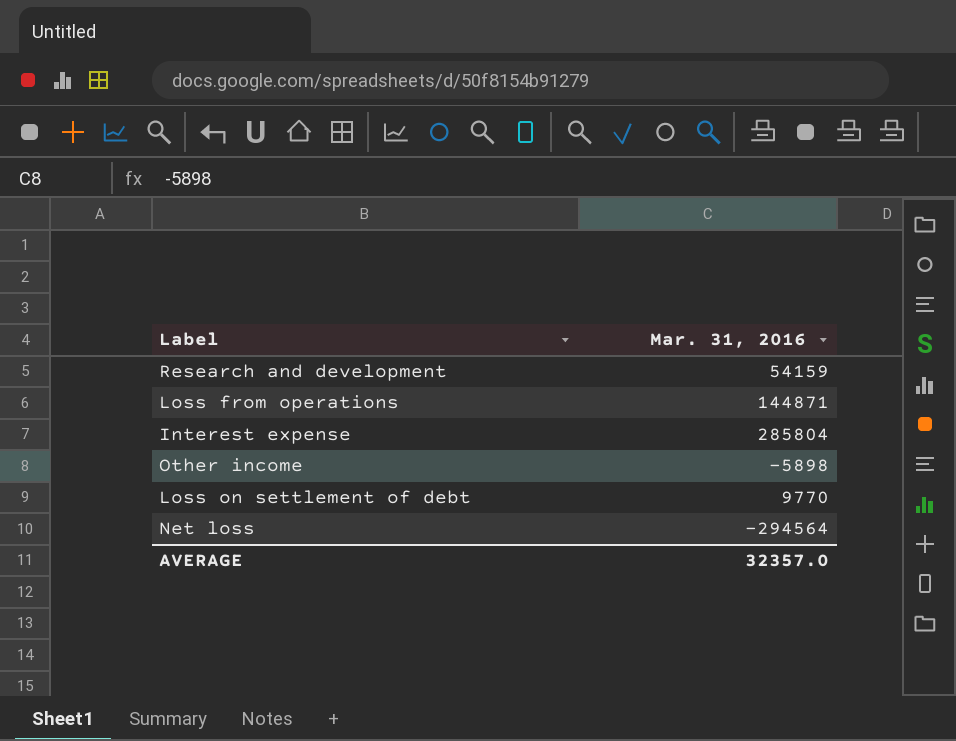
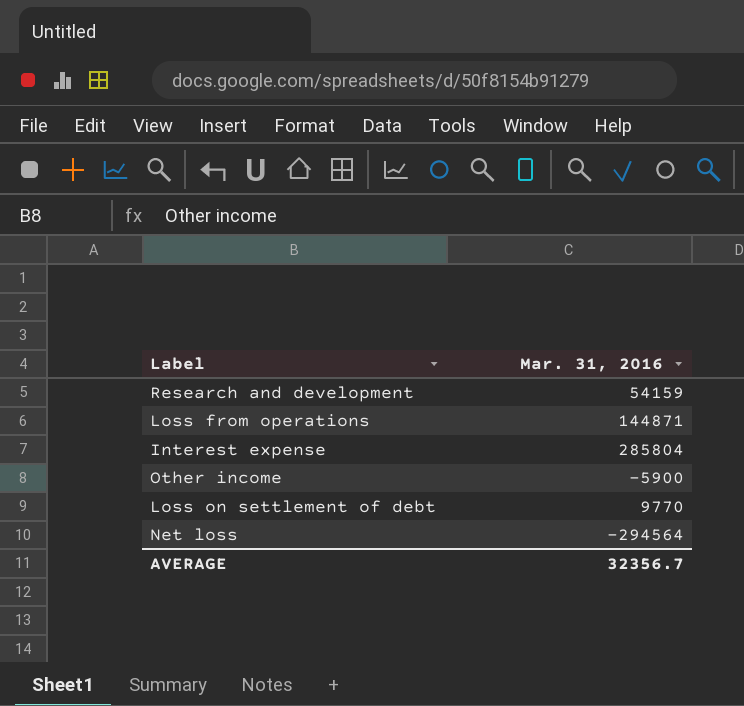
Other income | Mar. 31, 2016: -5898 -> -5900
AVERAGE | Mar. 31, 2016: 32357.0 -> 32356.7

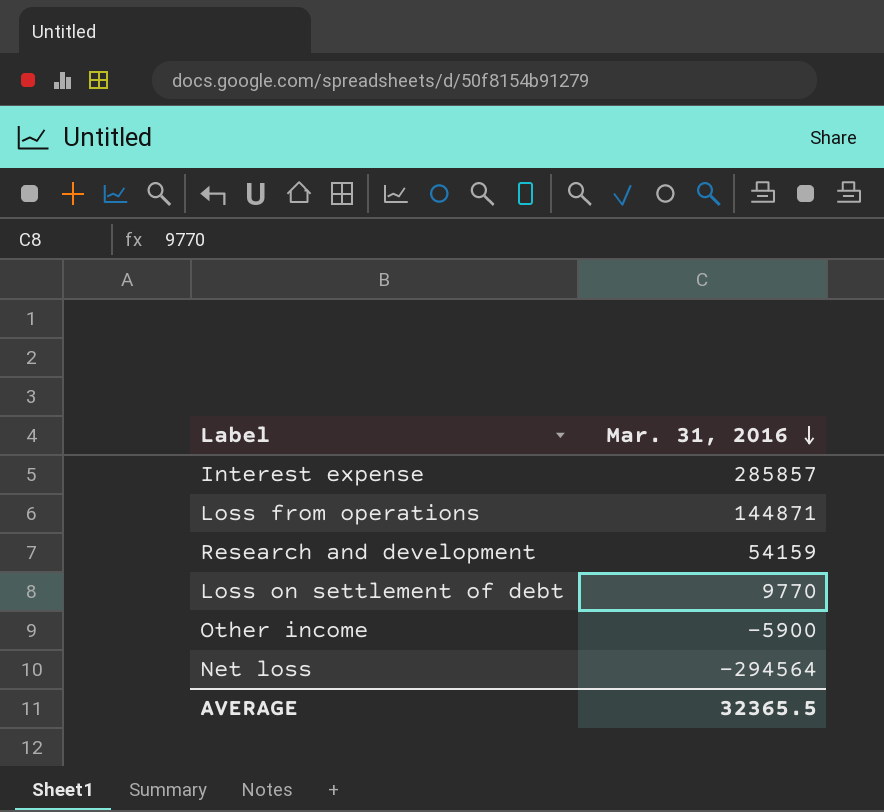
row order: none -> Mar. 31, 2016 descending
Interest expense | Mar. 31, 2016: 285804 -> 285857
AVERAGE | Mar. 31, 2016: 32356.7 -> 32365.5

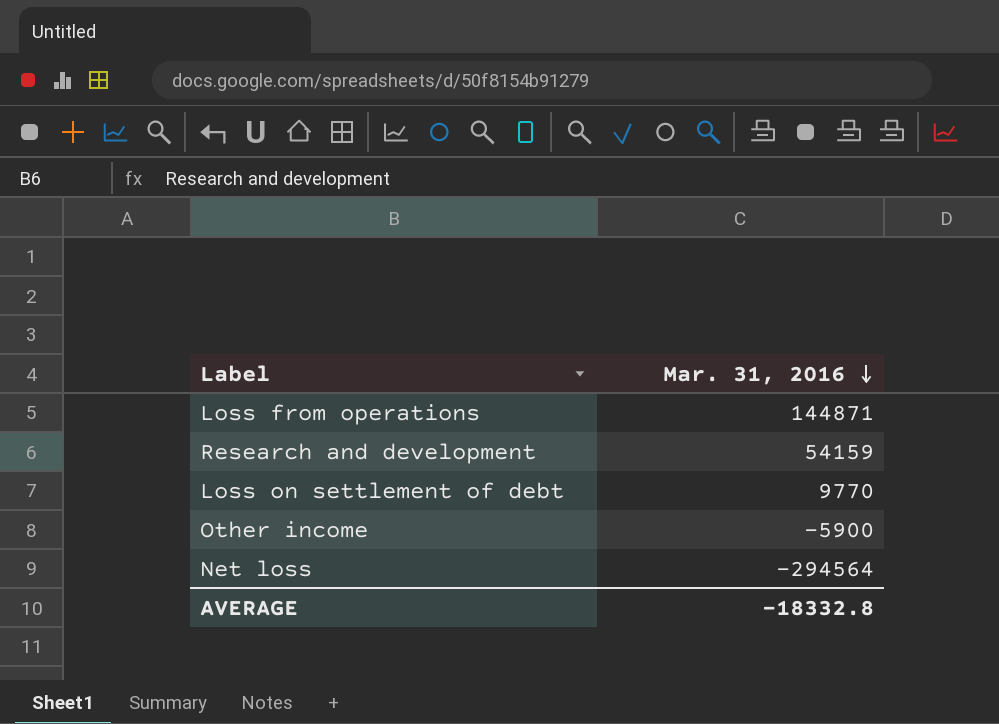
row Interest expense: 285857 -> none
AVERAGE | Mar. 31, 2016: 32365.5 -> -18332.8

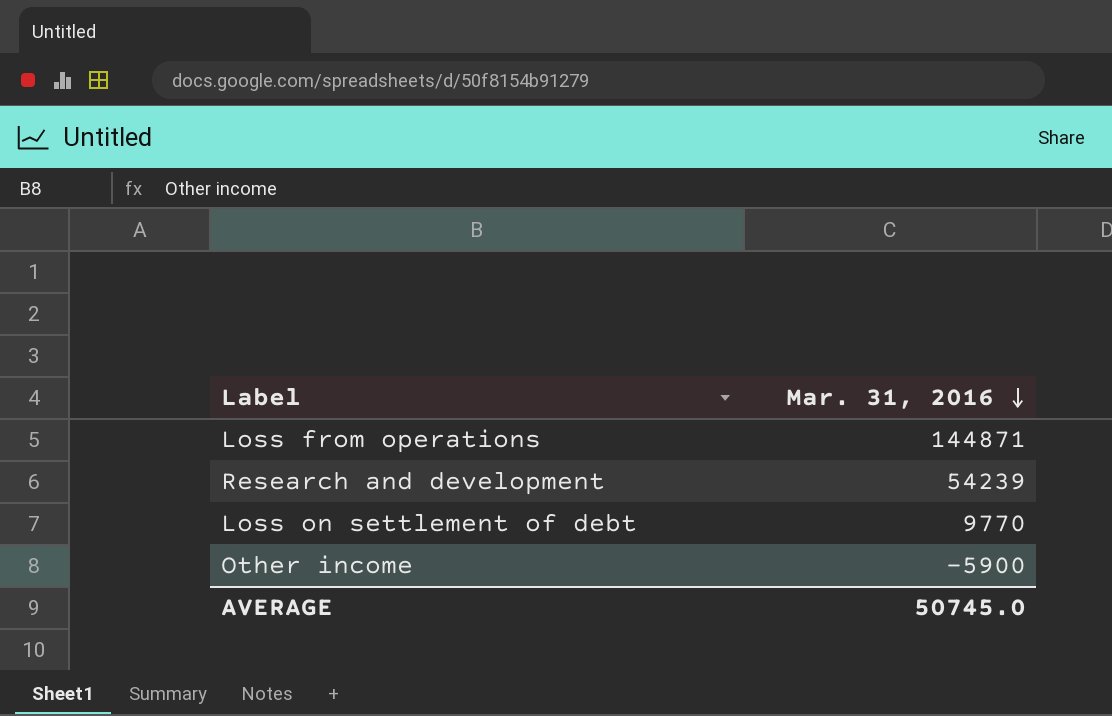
row Net loss: -294564 -> none
Research and development | Mar. 31, 2016: 54159 -> 54239
AVERAGE | Mar. 31, 2016: -18332.8 -> 50745.0

